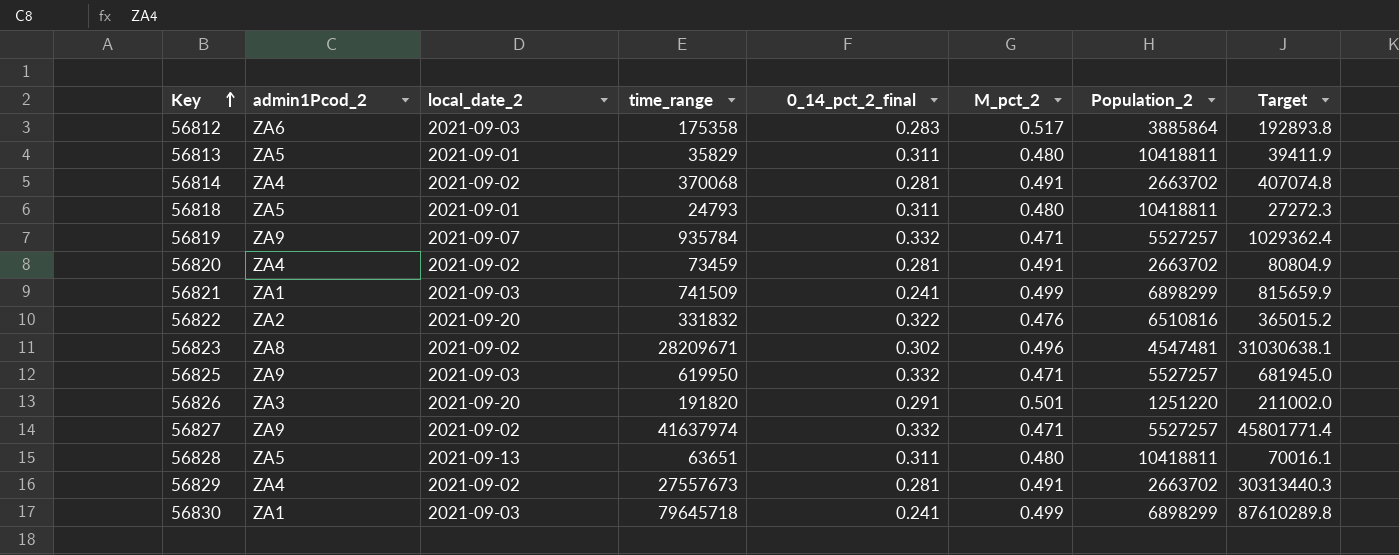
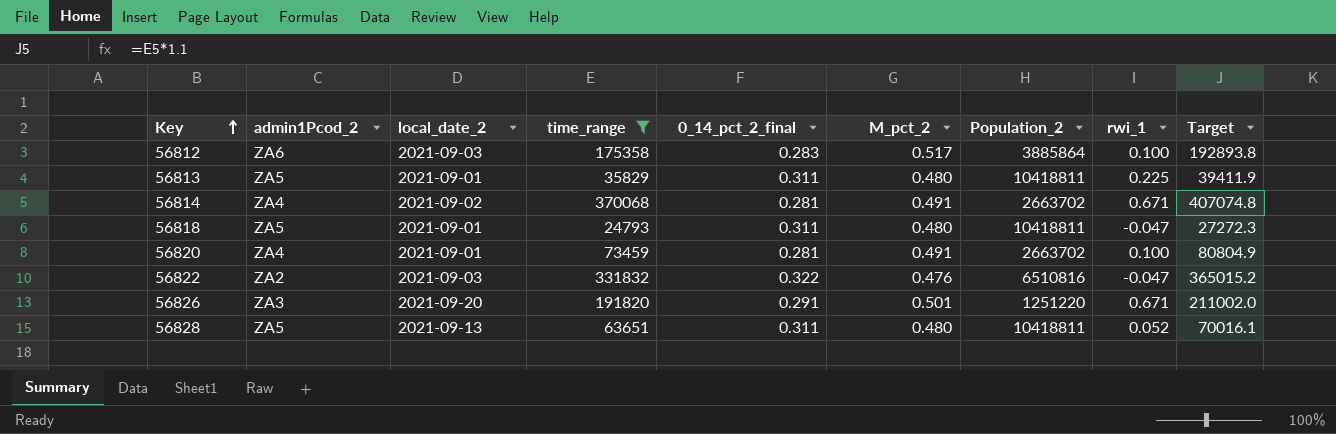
filter: none -> time_range <= 370068
column rwi_1 | position: none -> 8
56820 | local_date_2: 2021-09-02 -> 2021-09-01
56822 | local_date_2: 2021-09-20 -> 2021-09-03

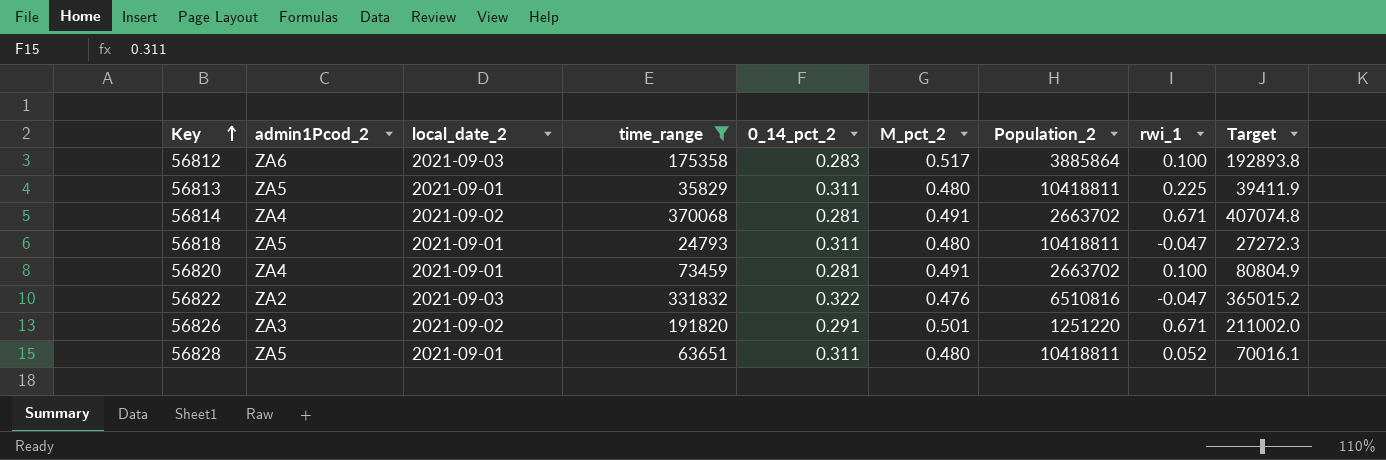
column name: 0_14_pct_2_final -> 0_14_pct_2
56826 | local_date_2: 2021-09-20 -> 2021-09-02
56828 | local_date_2: 2021-09-13 -> 2021-09-01

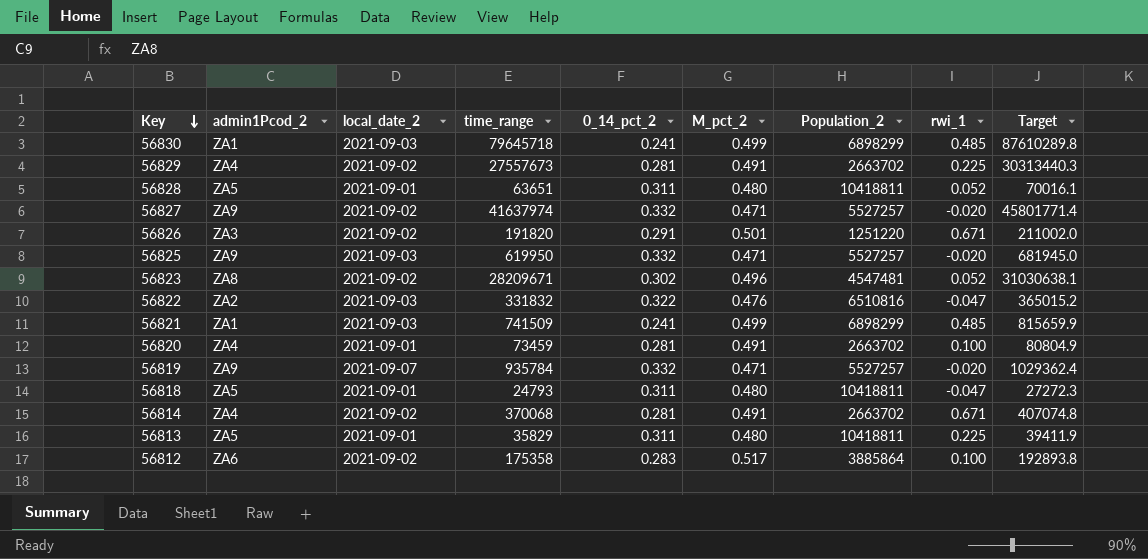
filter: time_range <= 370068 -> none
row order: Key ascending -> Key descending
56812 | local_date_2: 2021-09-03 -> 2021-09-02

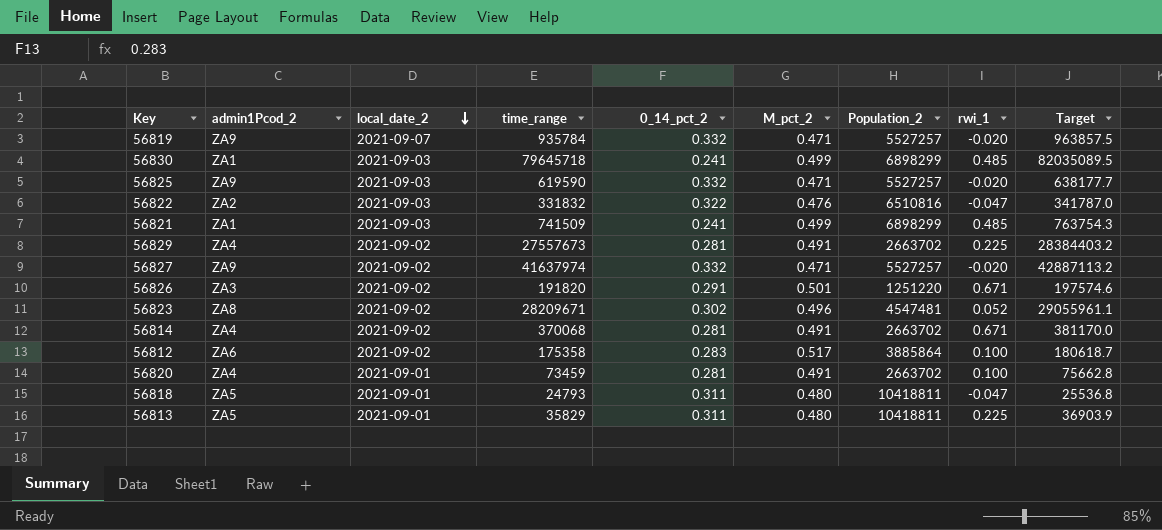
row order: Key descending -> local_date_2 descending
column Target | formula: [time_range] * 1.1 -> [time_range] * 1.03
row 56828: ZA5 | 2021-09-01 | 63651 | 0.311 | 0.480 | 10418811 | 0.052 | 70016.1 -> none
56825 | time_range: 619950 -> 619590

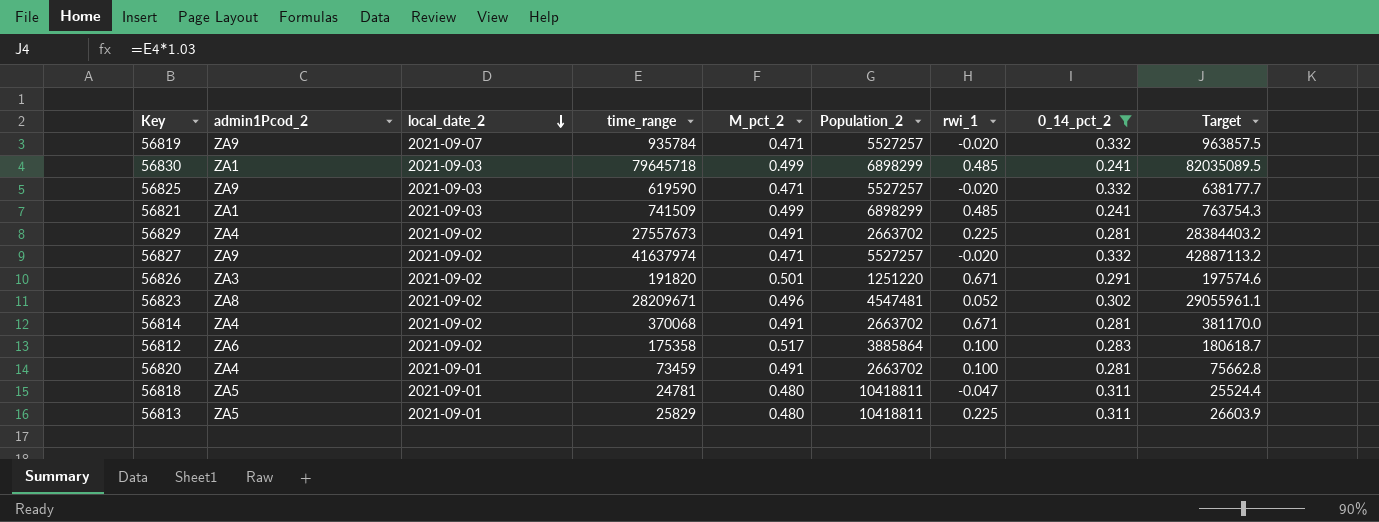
filter: none -> 0_14_pct_2 != 0.322
column 0_14_pct_2 | position: 5 -> 8
56818 | time_range: 24793 -> 24781
56818 | Target: 25536.8 -> 25524.4
56813 | time_range: 35829 -> 25829
56813 | Target: 36903.9 -> 26603.9

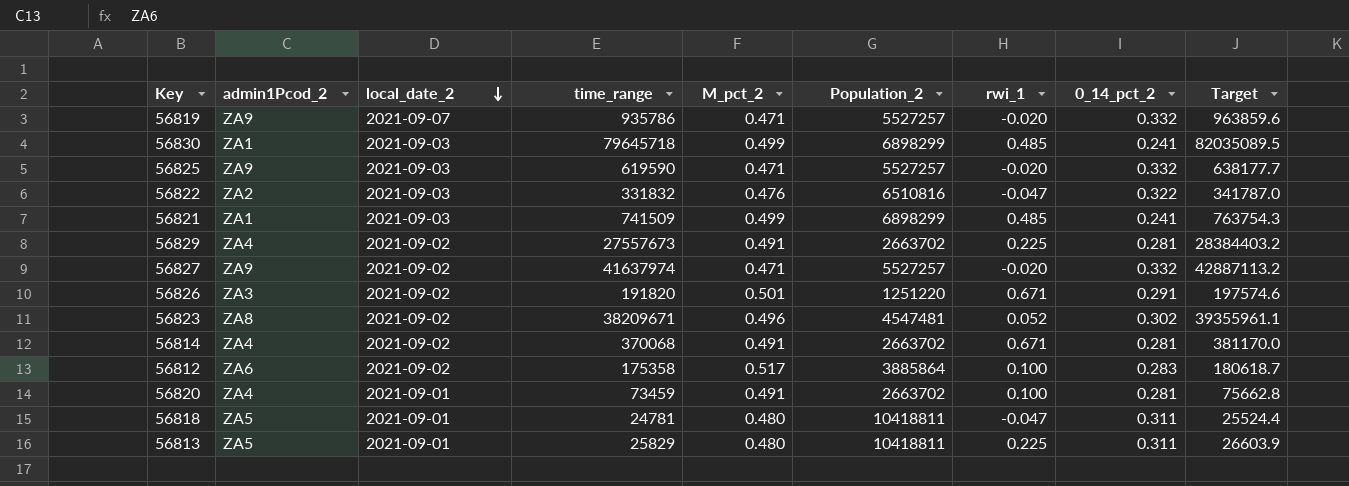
filter: 0_14_pct_2 != 0.322 -> none
56819 | time_range: 935784 -> 935786
56819 | Target: 963857.5 -> 963859.6
56823 | time_range: 28209671 -> 38209671
56823 | Target: 29055961.1 -> 39355961.1

